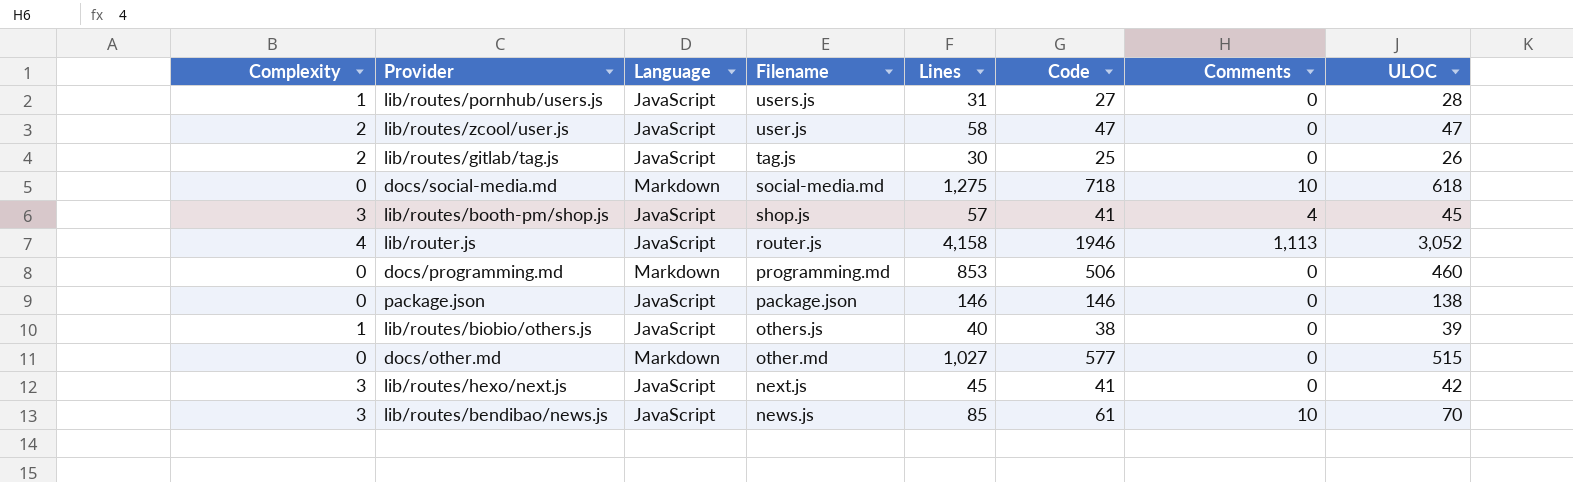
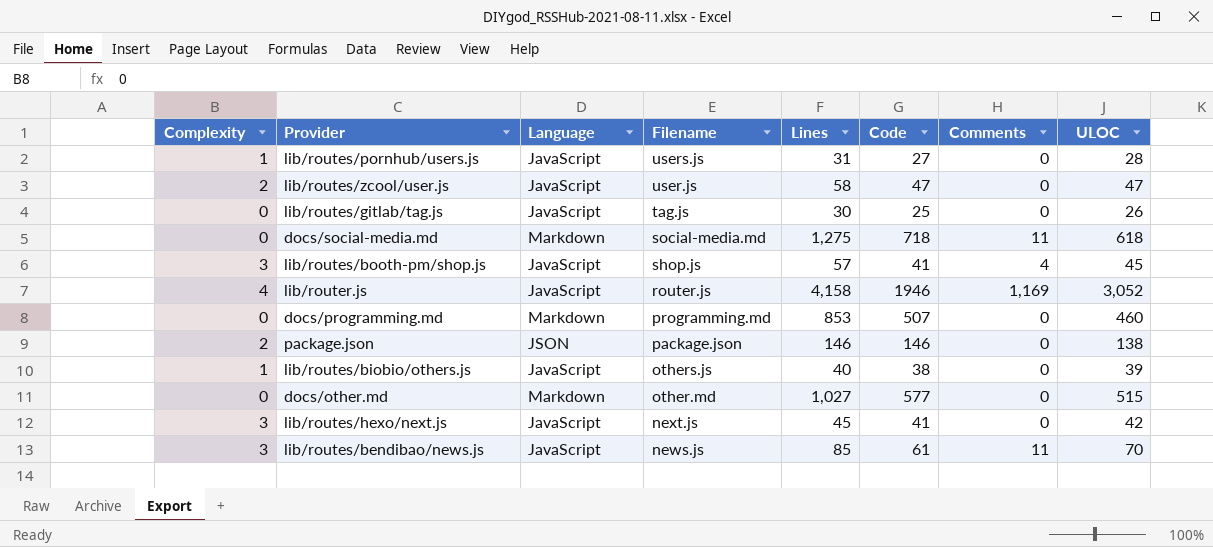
lib/routes/gitlab/tag.js | Complexity: 2 -> 0
docs/social-media.md | Comments: 10 -> 11
lib/router.js | Comments: 1,113 -> 1,169
docs/programming.md | Code: 506 -> 507
package.json | Complexity: 0 -> 2
package.json | Language: JavaScript -> JSON
lib/routes/bendibao/news.js | Comments: 10 -> 11

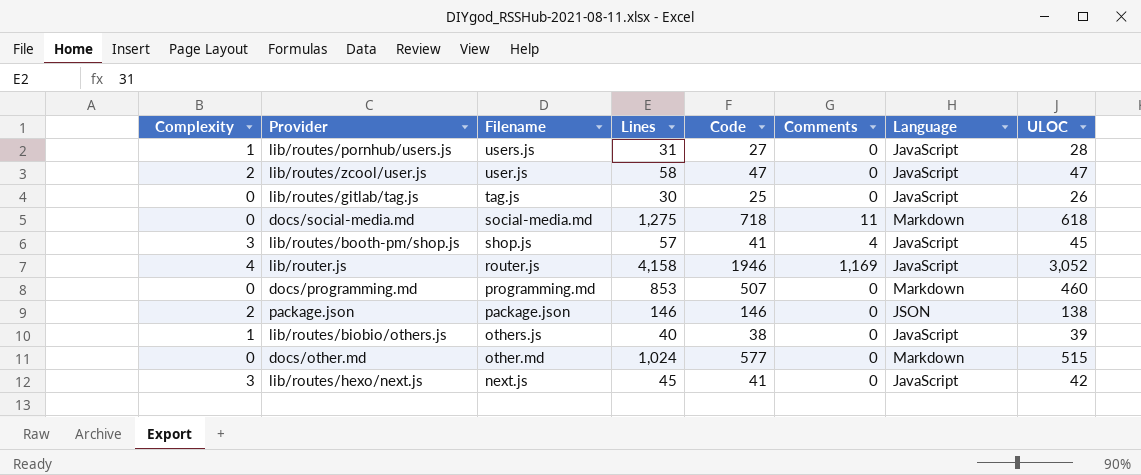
column Language | position: 3 -> 7
row lib/routes/bendibao/news.js: 3 | JavaScript | news.js | 85 | 61 | 11 | 70 -> none
docs/other.md | Lines: 1,027 -> 1,024

